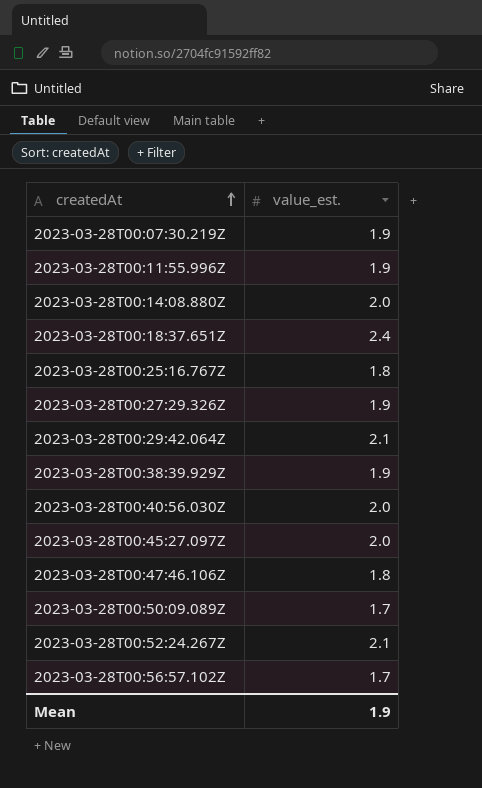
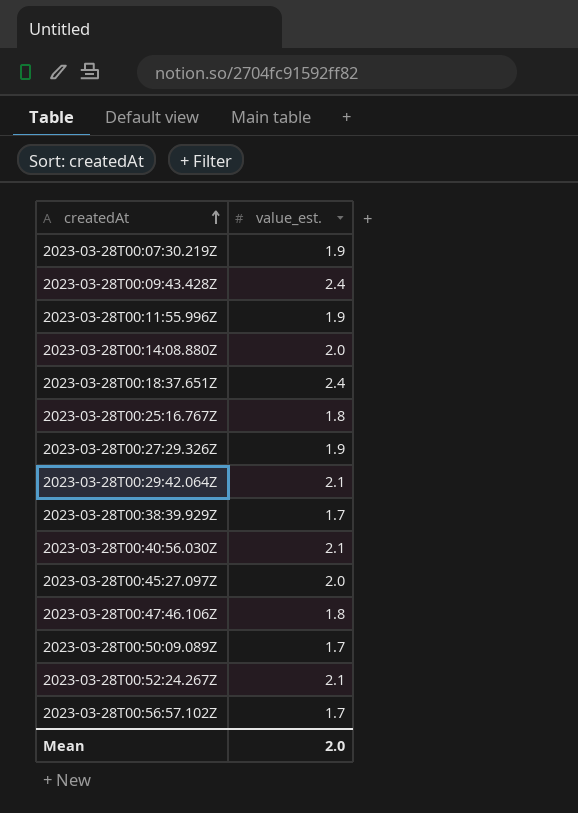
row 2023-03-28T00:09:43.428Z: none -> 2.4
2023-03-28T00:38:39.929Z | value_est.: 1.9 -> 1.7
2023-03-28T00:40:56.030Z | value_est.: 2.0 -> 2.1
Mean | value_est.: 1.9 -> 2.0

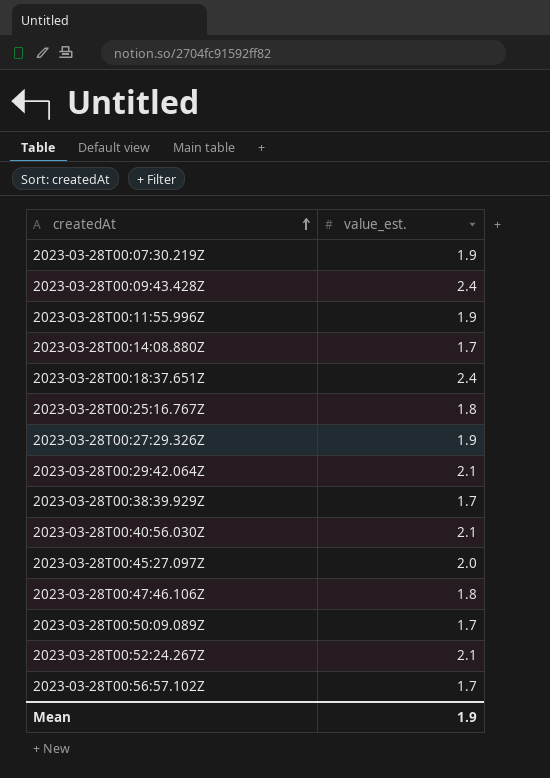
2023-03-28T00:14:08.880Z | value_est.: 2.0 -> 1.7
Mean | value_est.: 2.0 -> 1.9

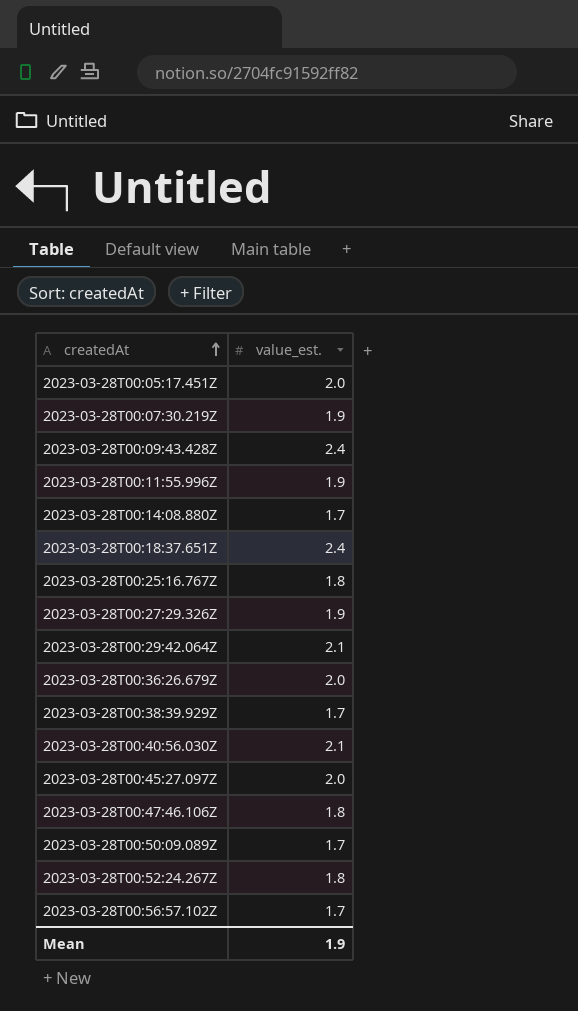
row 2023-03-28T00:05:17.451Z: none -> 2.0
row 2023-03-28T00:36:26.679Z: none -> 2.0
2023-03-28T00:52:24.267Z | value_est.: 2.1 -> 1.8

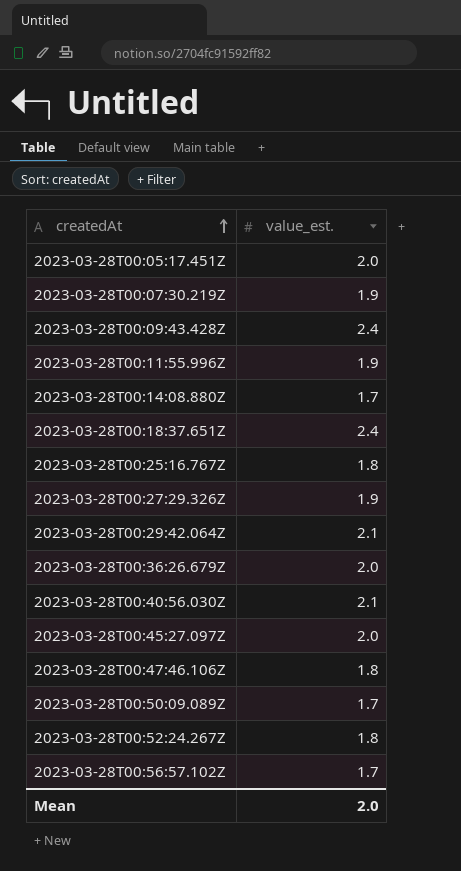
row 2023-03-28T00:38:39.929Z: 1.7 -> none
Mean | value_est.: 1.9 -> 2.0

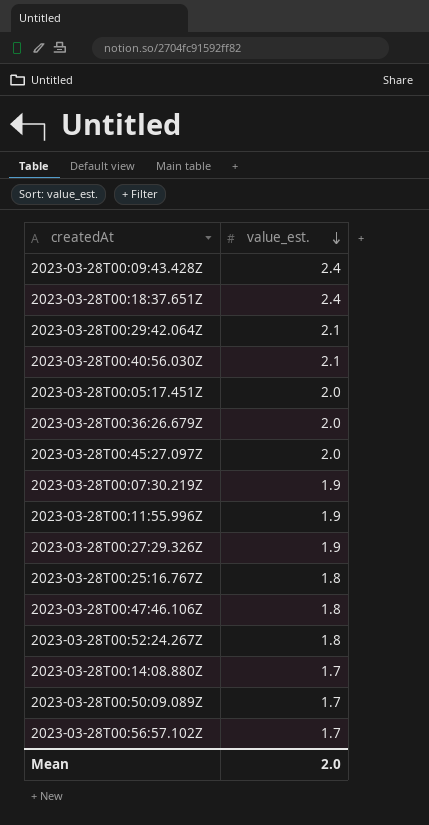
row order: createdAt ascending -> value_est. descending

